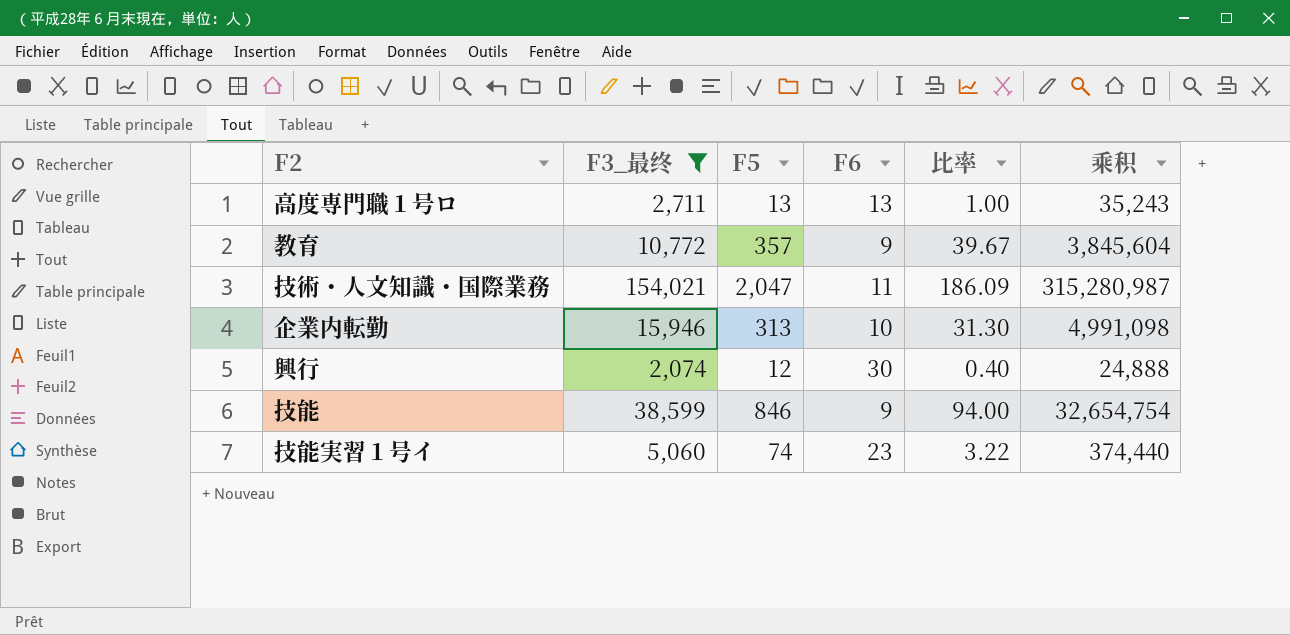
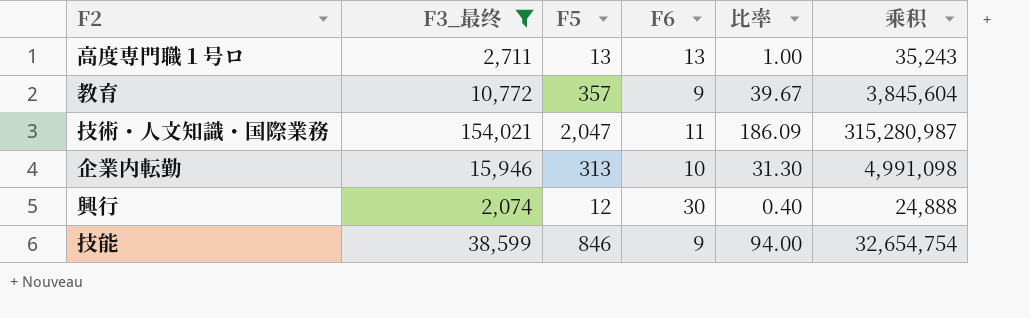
row 技能実習１号イ: 5,060 | 74 | 23 | 3.22 | 374,440 -> none

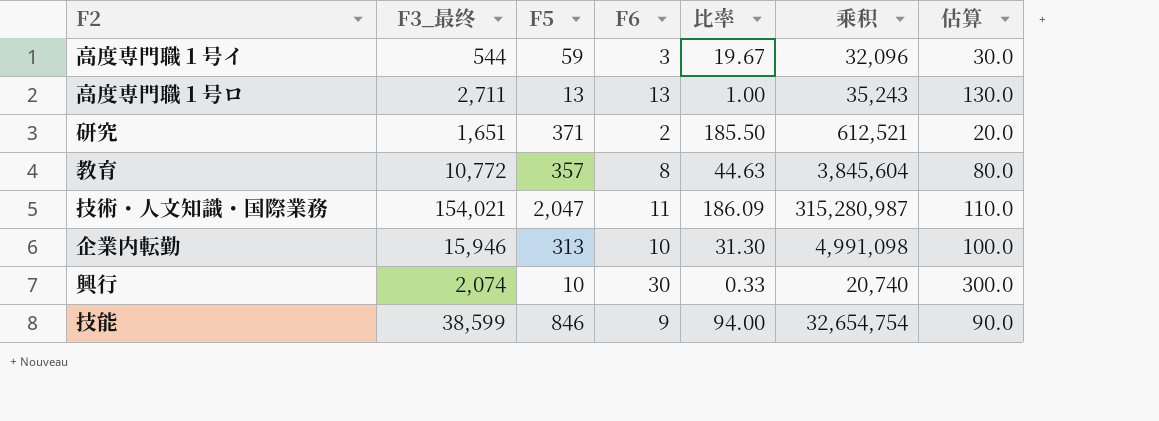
filter: F3_最终 >= 2,074 -> none
column 估算 | formula: none -> [F6] * 10
教育 | F6: 9 -> 8
教育 | 比率: 39.67 -> 44.63
興行 | F5: 12 -> 10
興行 | 比率: 0.40 -> 0.33
興行 | 乘积: 24,888 -> 20,740

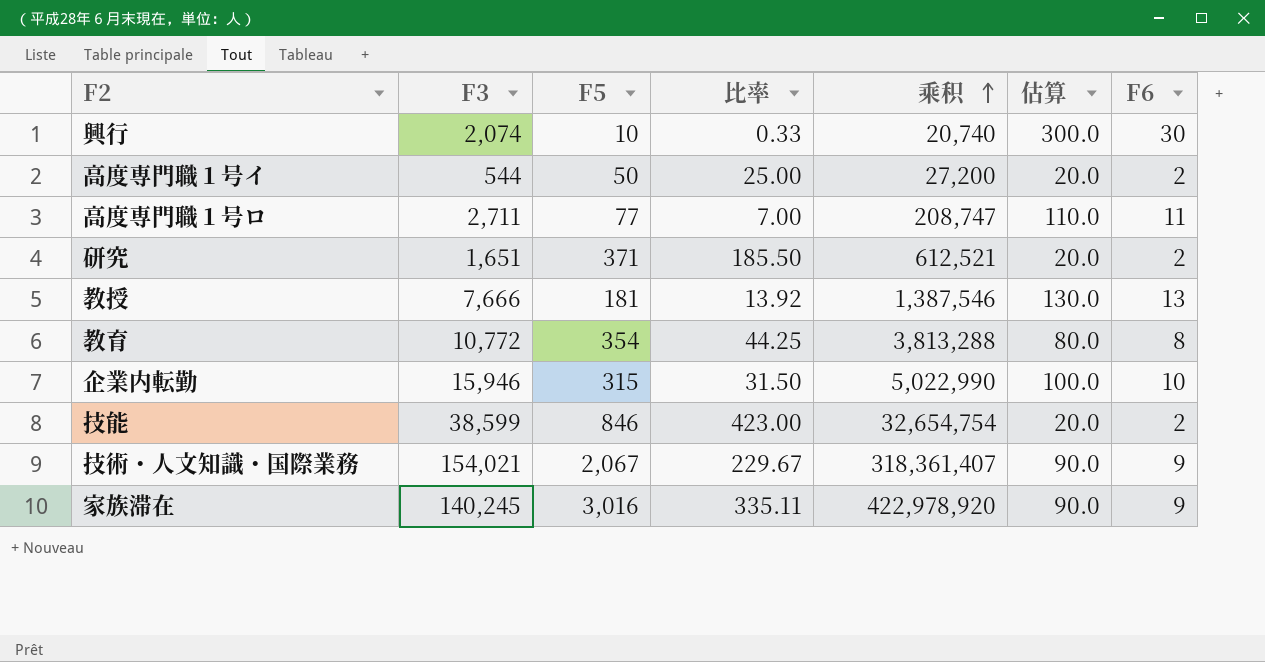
row order: none -> 乘积 ascending
column name: F3_最终 -> F3
column F6 | position: 4 -> 7
高度専門職１号イ | F5: 59 -> 50
高度専門職１号イ | 比率: 19.67 -> 25.00
高度専門職１号イ | 乘积: 32,096 -> 27,200
高度専門職１号イ | 估算: 30.0 -> 20.0
高度専門職１号イ | F6: 3 -> 2
高度専門職１号ロ | F5: 13 -> 77
高度専門職１号ロ | 比率: 1.00 -> 7.00
高度専門職１号ロ | 乘积: 35,243 -> 208,747
高度専門職１号ロ | 估算: 130.0 -> 110.0
高度専門職１号ロ | F6: 13 -> 11
row 教授: none -> 7,666 | 181 | 13.92 | 1,387,546 | 130.0 | 13
教育 | F5: 357 -> 354
教育 | 比率: 44.63 -> 44.25
教育 | 乘积: 3,845,604 -> 3,813,288
企業内転勤 | F5: 313 -> 315
企業内転勤 | 比率: 31.30 -> 31.50
企業内転勤 | 乘积: 4,991,098 -> 5,022,990
技能 | 比率: 94.00 -> 423.00
技能 | 估算: 90.0 -> 20.0
技能 | F6: 9 -> 2
技術・人文知識・国際業務 | F5: 2,047 -> 2,067
技術・人文知識・国際業務 | 比率: 186.09 -> 229.67
技術・人文知識・国際業務 | 乘积: 315,280,987 -> 318,361,407
技術・人文知識・国際業務 | 估算: 110.0 -> 90.0
技術・人文知識・国際業務 | F6: 11 -> 9
row 家族滞在: none -> 140,245 | 3,016 | 335.11 | 422,978,920 | 90.0 | 9

